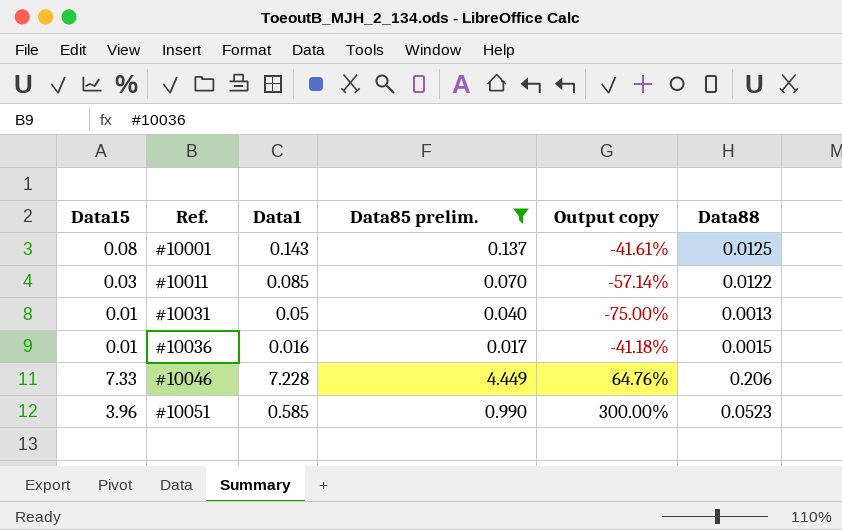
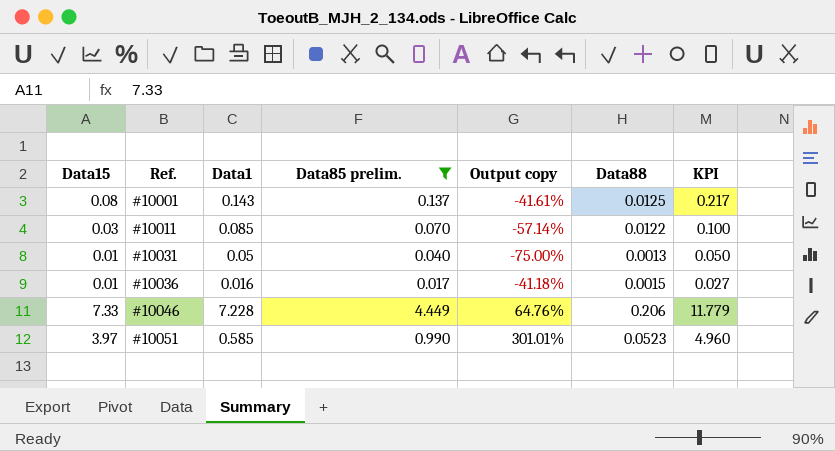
column KPI | formula: none -> [Data15] + [Data85 prelim.]
#10051 | Data15: 3.96 -> 3.97
#10051 | Output copy: 300.00% -> 301.01%

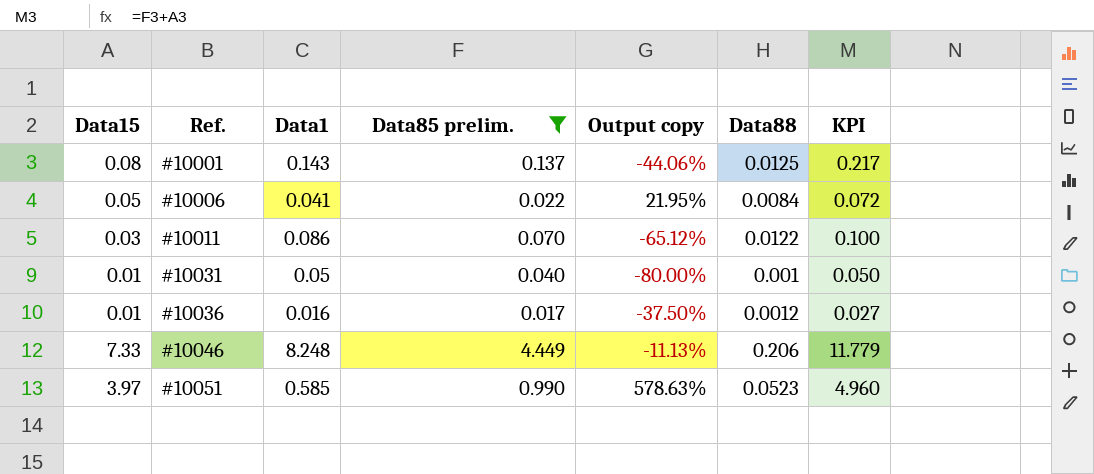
column Output copy | formula: ([Data15] - [Data85 prelim.]) / [Data85 prelim.] -> ([Data15] - [Data1]) / [Data1]
row #10006: none -> 0.05 | 0.041 | 0.022 | 21.95% | 0.0084 | 0.072
#10011 | Data1: 0.085 -> 0.086
#10031 | Data88: 0.0013 -> 0.001
#10036 | Data88: 0.0015 -> 0.0012
#10046 | Data1: 7.228 -> 8.248

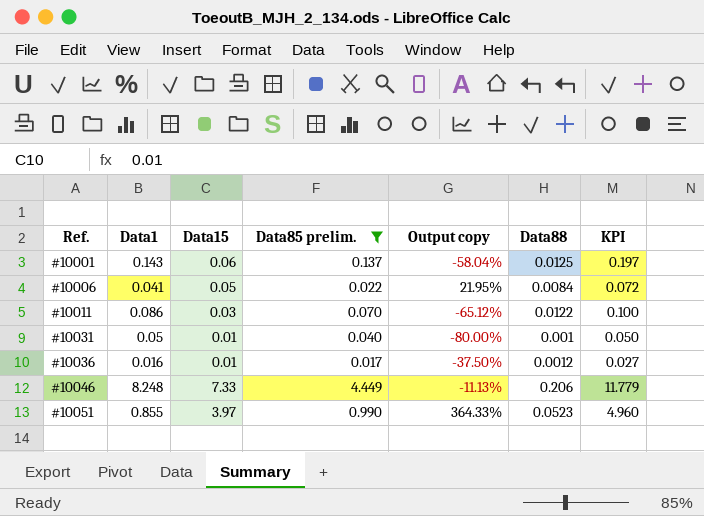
column Data15 | position: 1 -> 3
#10001 | Data15: 0.08 -> 0.06
#10001 | Output copy: -44.06% -> -58.04%
#10001 | KPI: 0.217 -> 0.197
#10051 | Data1: 0.585 -> 0.855
#10051 | Output copy: 578.63% -> 364.33%

